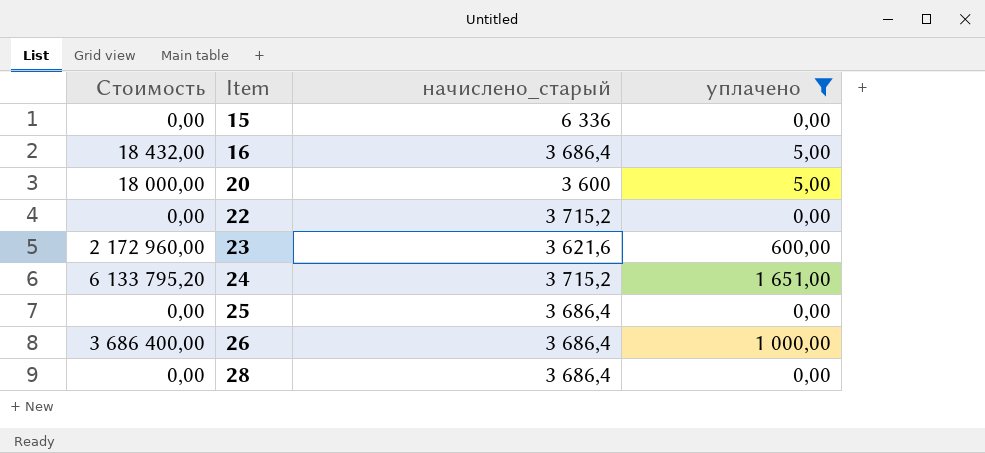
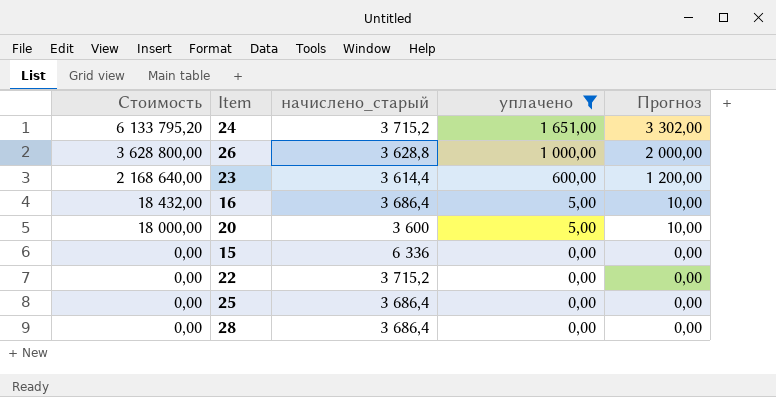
row order: Item ascending -> Стоимость descending
column Прогноз | formula: none -> [уплачено] * 2
26 | Стоимость: 3 686 400,00 -> 3 628 800,00
26 | начислено_старый: 3 686,4 -> 3 628,8
23 | Стоимость: 2 172 960,00 -> 2 168 640,00
23 | начислено_старый: 3 621,6 -> 3 614,4

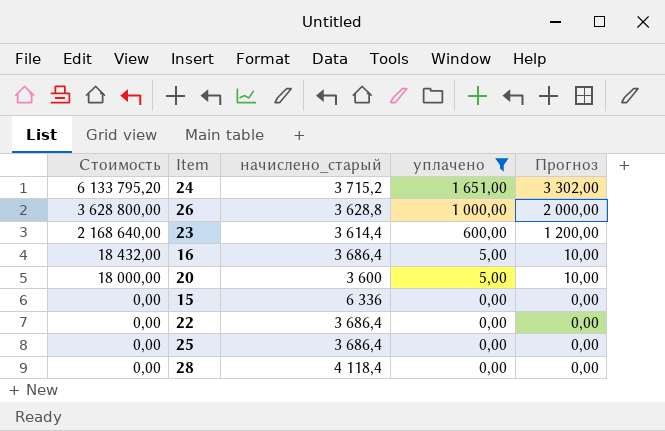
22 | начислено_старый: 3 715,2 -> 3 686,4
28 | начислено_старый: 3 686,4 -> 4 118,4

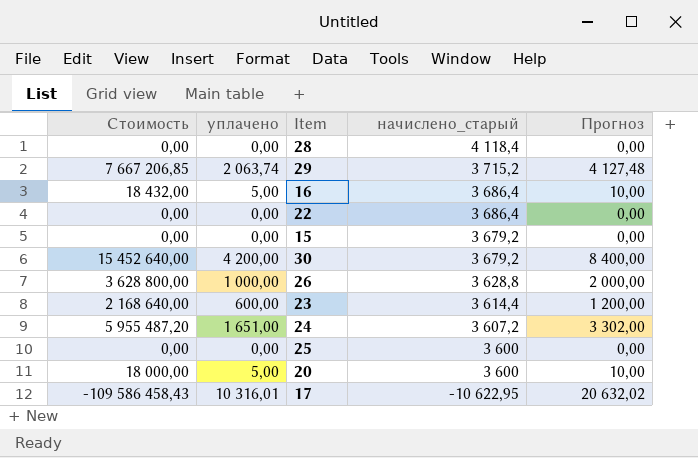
filter: уплачено <= 1 651,00 -> none
row order: Стоимость descending -> начислено_старый descending
column уплачено | position: 4 -> 2
15 | начислено_старый: 6 336 -> 3 679,2
24 | Стоимость: 6 133 795,20 -> 5 955 487,20
24 | начислено_старый: 3 715,2 -> 3 607,2
25 | начислено_старый: 3 686,4 -> 3 600

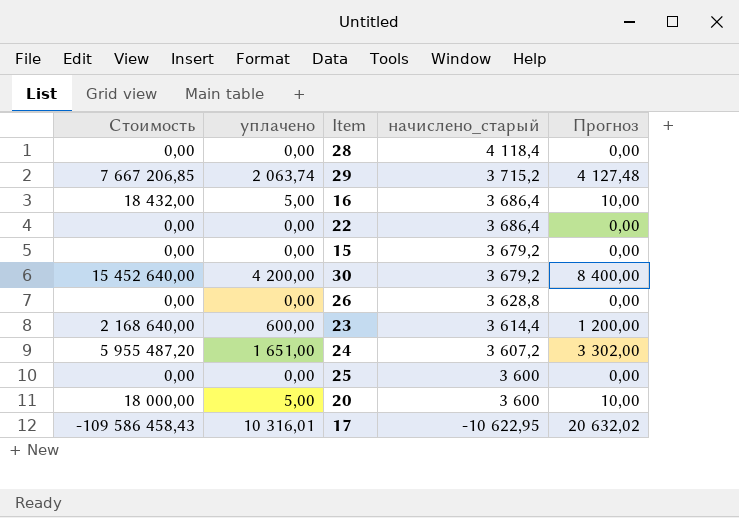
26 | Стоимость: 3 628 800,00 -> 0,00
26 | уплачено: 1 000,00 -> 0,00
26 | Прогноз: 2 000,00 -> 0,00

